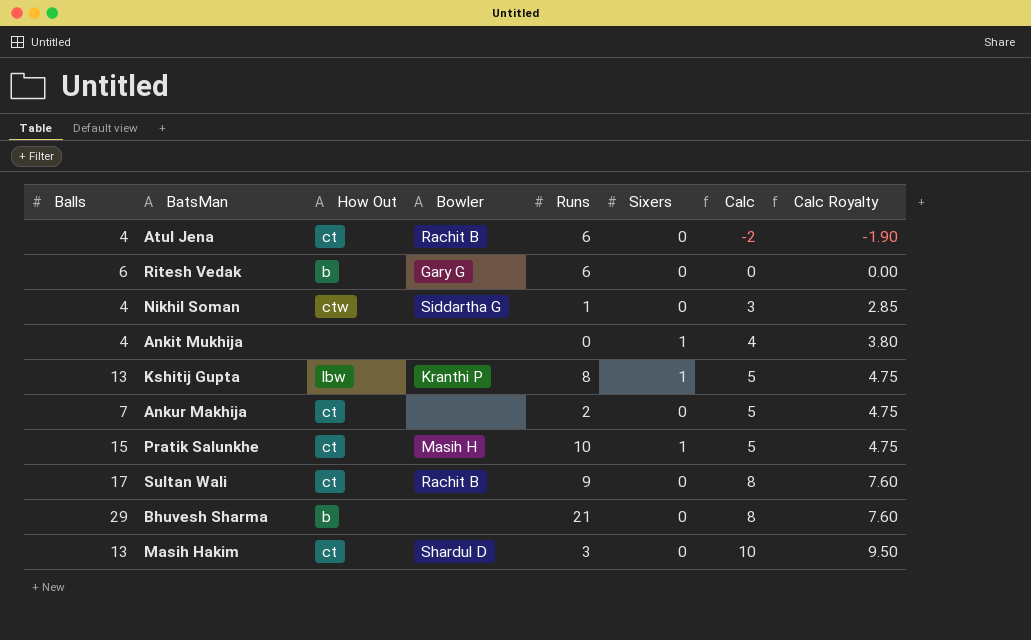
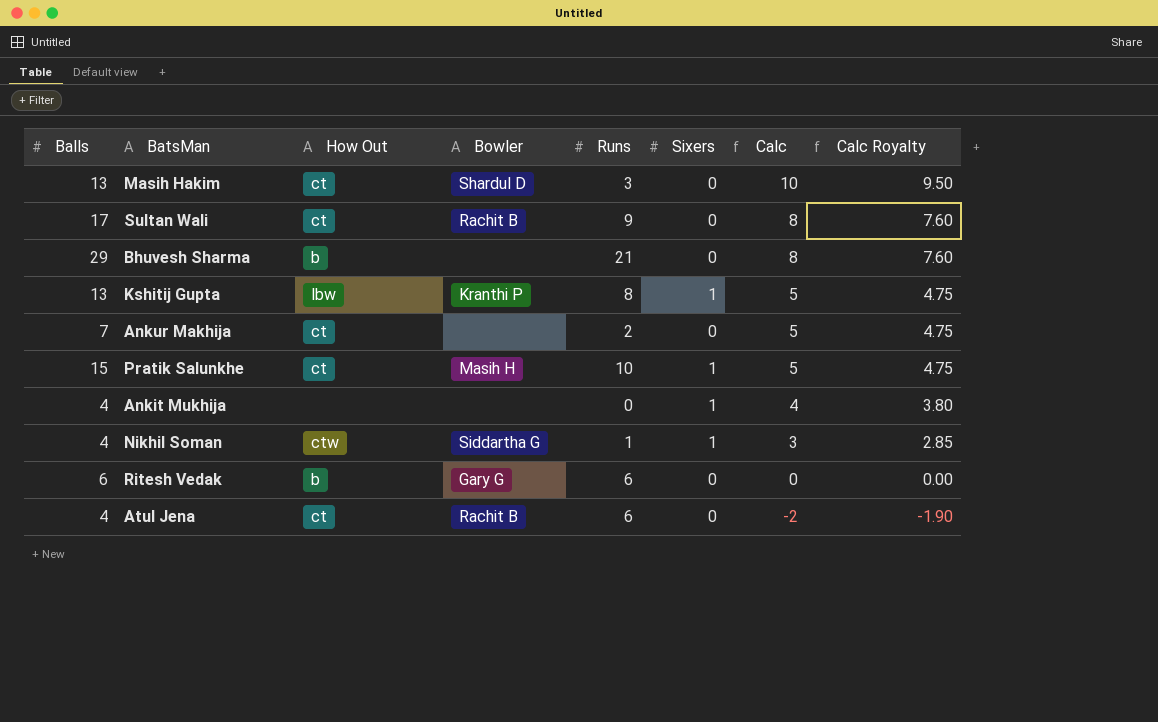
row order: Calc ascending -> Calc descending
Nikhil Soman | Sixers: 0 -> 1

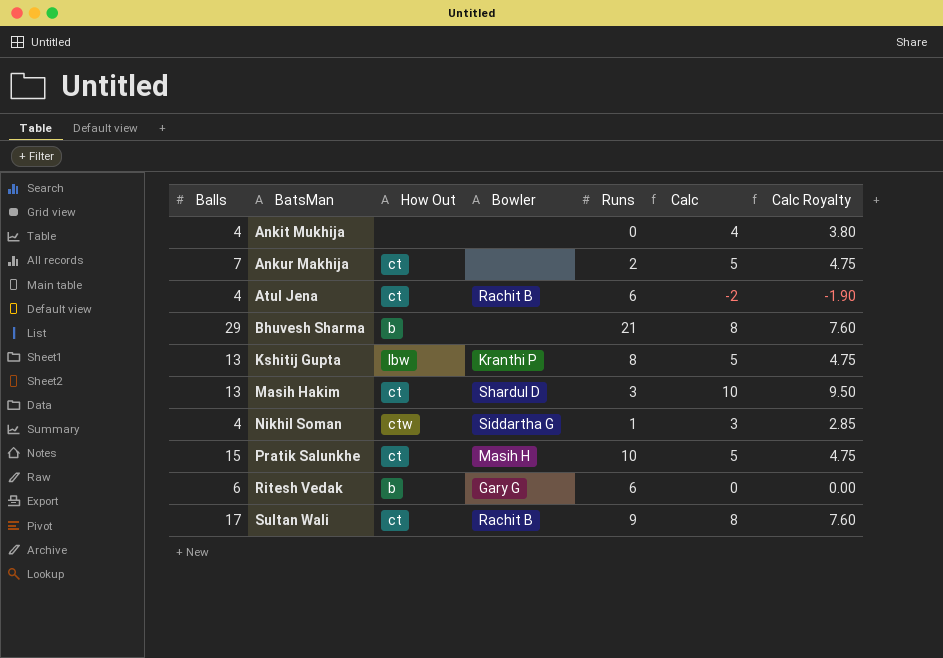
row order: Calc descending -> BatsMan ascending
column Sixers | position: 6 -> none

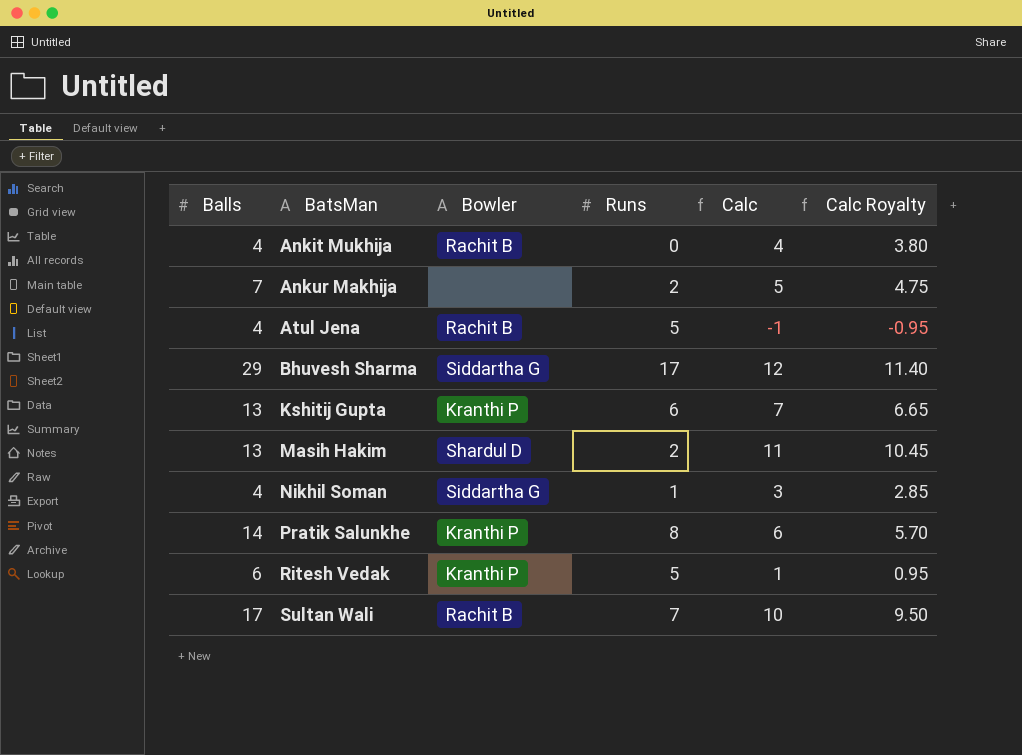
column How Out | position: 3 -> none
Ankit Mukhija | Bowler: none -> Rachit B
Atul Jena | Runs: 6 -> 5
Atul Jena | Calc: -2 -> -1
Atul Jena | Calc Royalty: -1.90 -> -0.95
Bhuvesh Sharma | Bowler: none -> Siddartha G
Bhuvesh Sharma | Runs: 21 -> 17
Bhuvesh Sharma | Calc: 8 -> 12
Bhuvesh Sharma | Calc Royalty: 7.60 -> 11.40
Kshitij Gupta | Runs: 8 -> 6
Kshitij Gupta | Calc: 5 -> 7
Kshitij Gupta | Calc Royalty: 4.75 -> 6.65
Masih Hakim | Runs: 3 -> 2
Masih Hakim | Calc: 10 -> 11
Masih Hakim | Calc Royalty: 9.50 -> 10.45
Pratik Salunkhe | Balls: 15 -> 14
Pratik Salunkhe | Bowler: Masih H -> Kranthi P
Pratik Salunkhe | Runs: 10 -> 8
Pratik Salunkhe | Calc: 5 -> 6
Pratik Salunkhe | Calc Royalty: 4.75 -> 5.70
Ritesh Vedak | Bowler: Gary G -> Kranthi P
Ritesh Vedak | Runs: 6 -> 5
Ritesh Vedak | Calc: 0 -> 1
Ritesh Vedak | Calc Royalty: 0.00 -> 0.95
Sultan Wali | Runs: 9 -> 7
Sultan Wali | Calc: 8 -> 10
Sultan Wali | Calc Royalty: 7.60 -> 9.50

